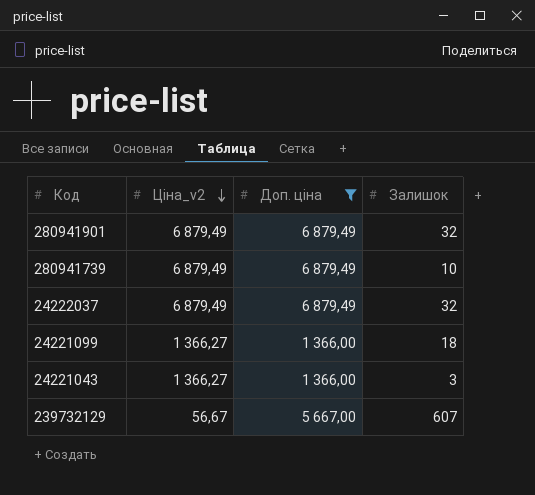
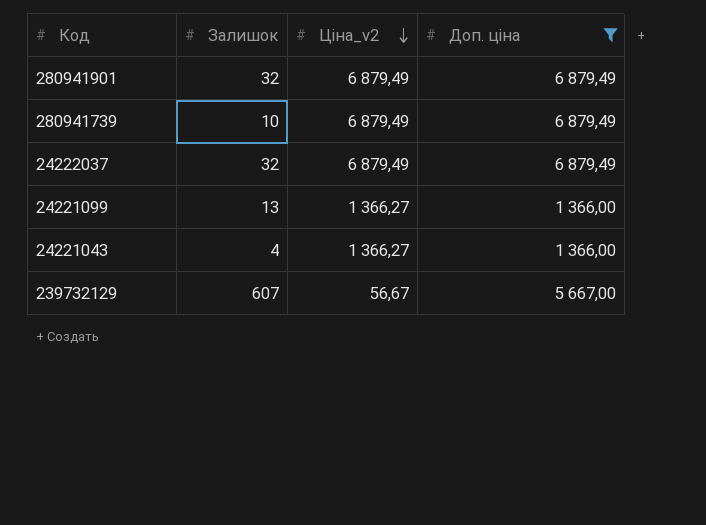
column Залишок | position: 4 -> 2
24221099 | Залишок: 18 -> 13
24221043 | Залишок: 3 -> 4

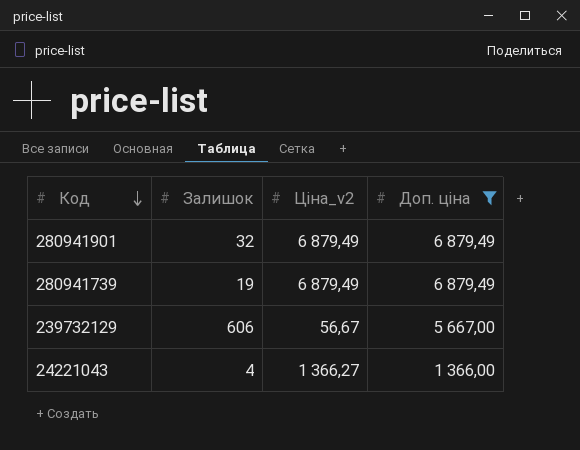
row order: Ціна_v2 descending -> Код descending
row 24222037: 32 | 6 879,49 | 6 879,49 -> none
row 24221099: 13 | 1 366,27 | 1 366,00 -> none
280941739 | Залишок: 10 -> 19
239732129 | Залишок: 607 -> 606

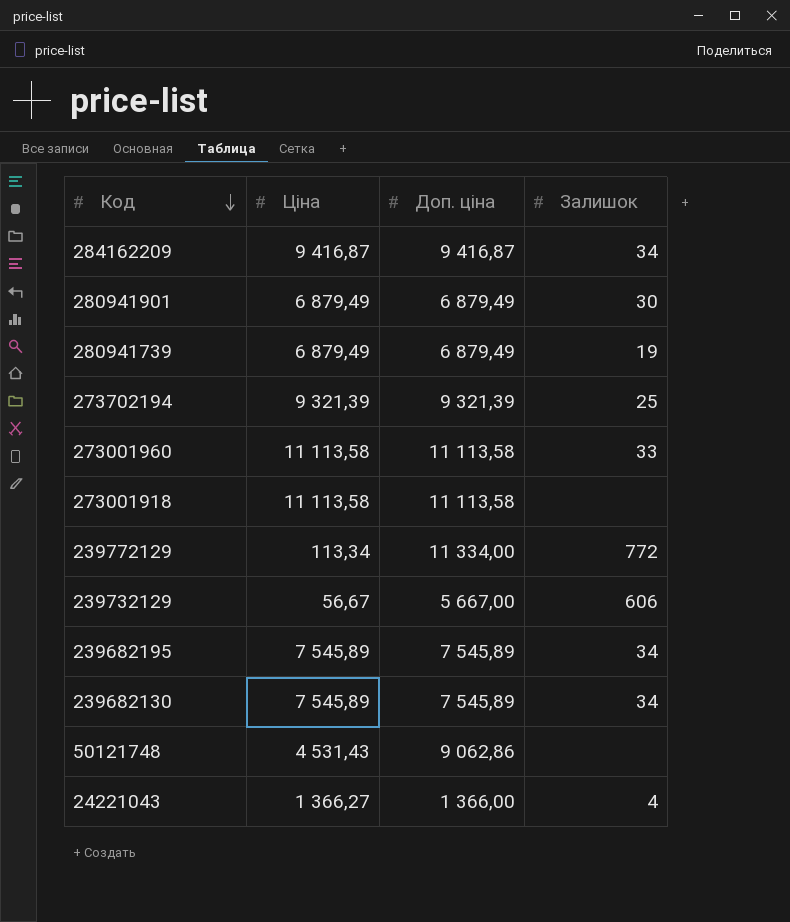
filter: Доп. ціна <= 6 879,49 -> none
column name: Ціна_v2 -> Ціна
column Залишок | position: 2 -> 4
280941901 | Залишок: 32 -> 30

